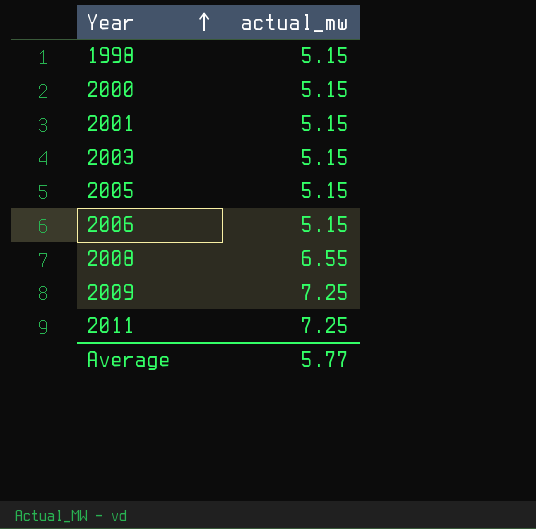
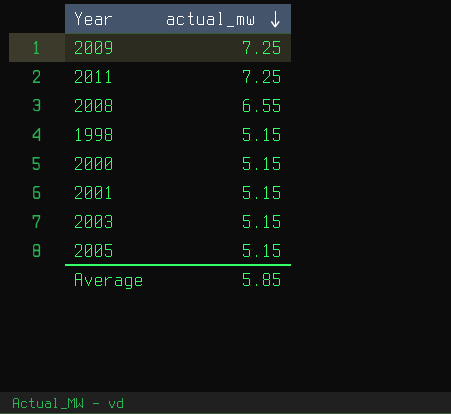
row order: Year ascending -> actual_mw descending
row 2006: 5.15 -> none
Average | actual_mw: 5.77 -> 5.85

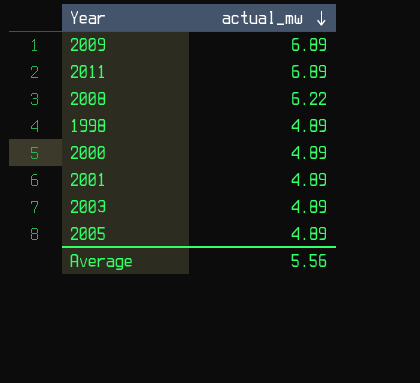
2009 | actual_mw: 7.25 -> 6.89
2011 | actual_mw: 7.25 -> 6.89
2008 | actual_mw: 6.55 -> 6.22
1998 | actual_mw: 5.15 -> 4.89
2000 | actual_mw: 5.15 -> 4.89
2001 | actual_mw: 5.15 -> 4.89
2003 | actual_mw: 5.15 -> 4.89
2005 | actual_mw: 5.15 -> 4.89
Average | actual_mw: 5.85 -> 5.56

